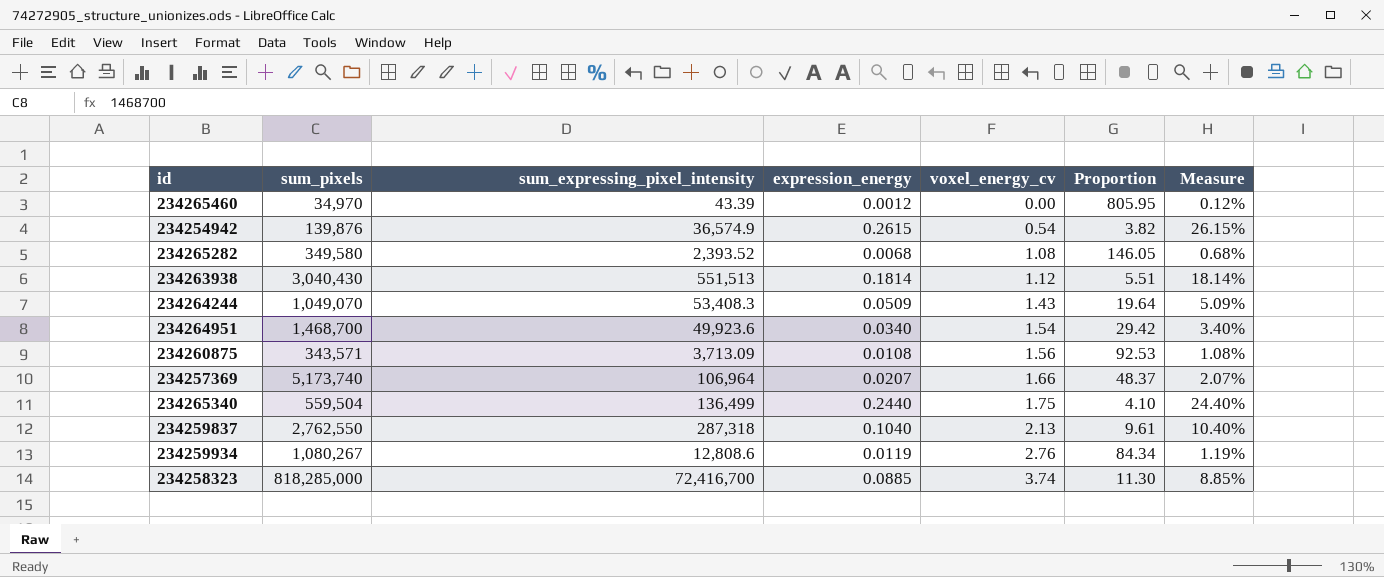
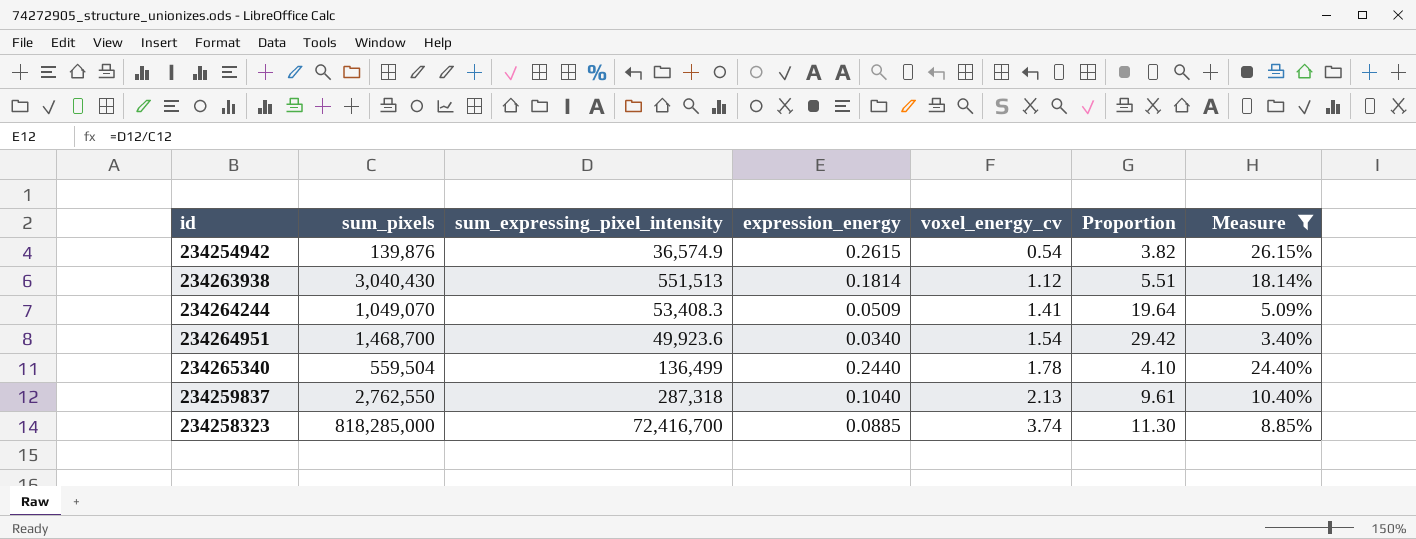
filter: none -> Measure >= 3.40%
234264244 | voxel_energy_cv: 1.43 -> 1.41
234265340 | voxel_energy_cv: 1.75 -> 1.78

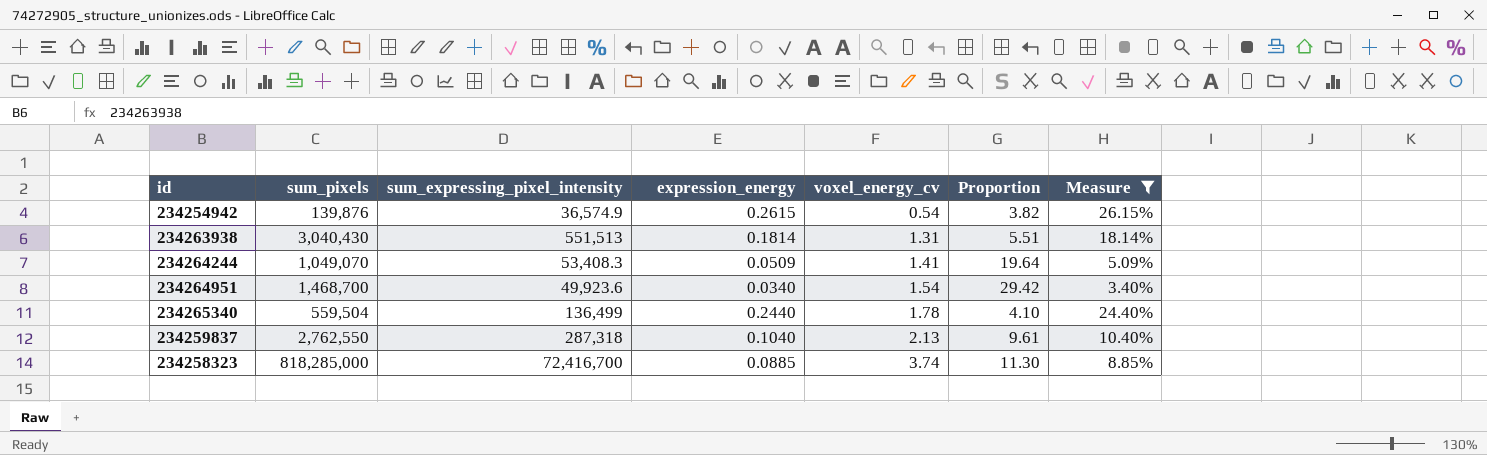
234263938 | voxel_energy_cv: 1.12 -> 1.31

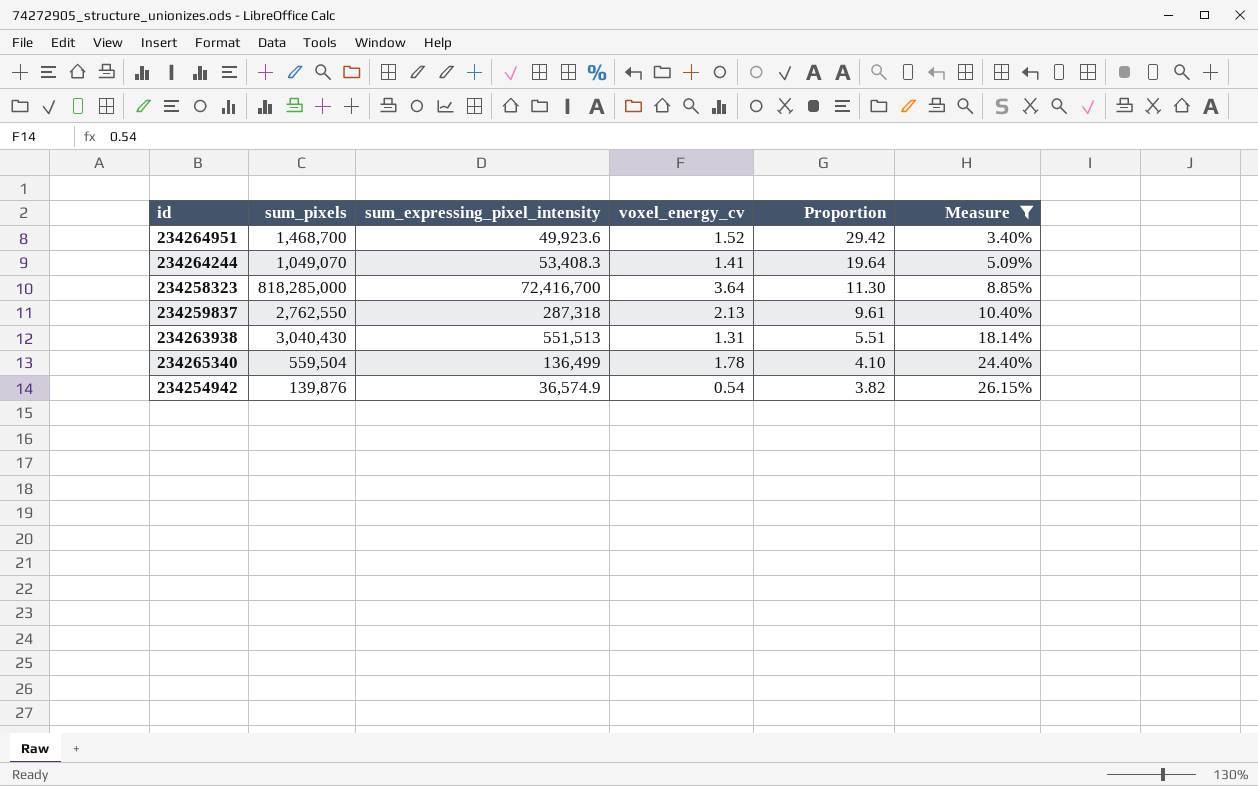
row order: voxel_energy_cv ascending -> Proportion descending
column expression_energy | formula: [sum_expressing_pixel_intensity] / [sum_pixels] -> none
234264951 | voxel_energy_cv: 1.54 -> 1.52
234258323 | voxel_energy_cv: 3.74 -> 3.64

